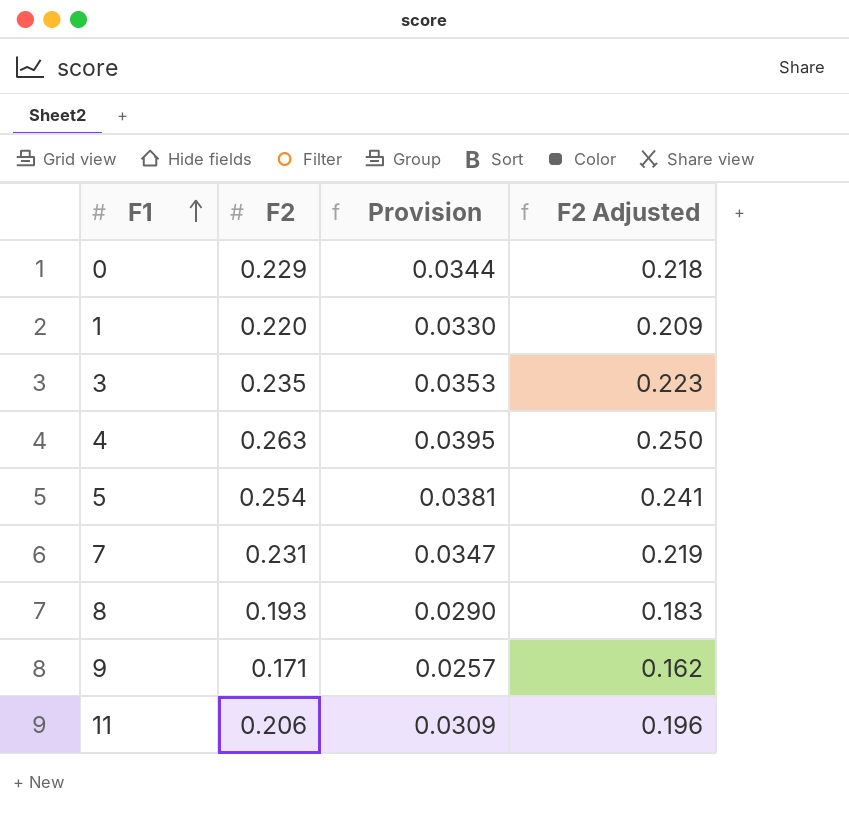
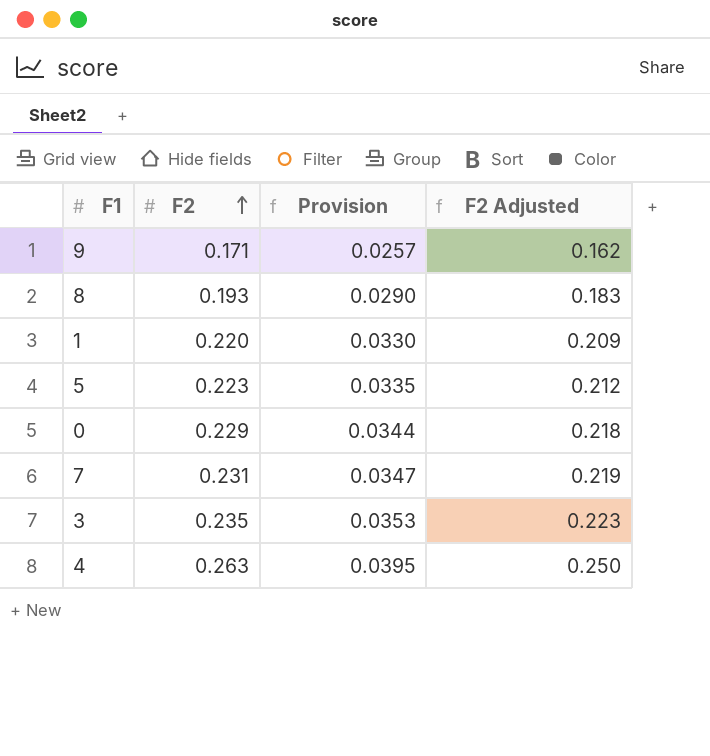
row order: F1 ascending -> F2 ascending
row 11: 0.206 | 0.0309 | 0.196 -> none
5 | F2: 0.254 -> 0.223
5 | Provision: 0.0381 -> 0.0335
5 | F2 Adjusted: 0.241 -> 0.212

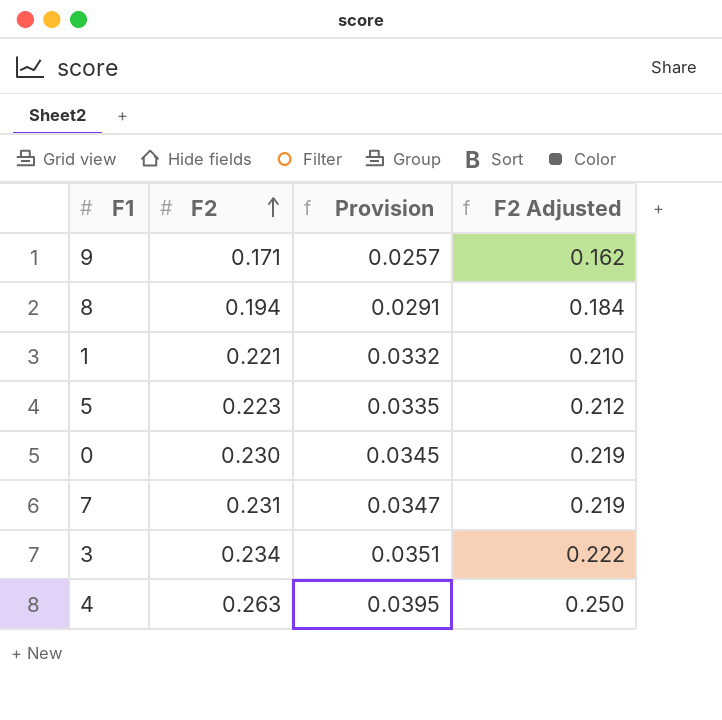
8 | F2: 0.193 -> 0.194
8 | Provision: 0.0290 -> 0.0291
8 | F2 Adjusted: 0.183 -> 0.184
1 | F2: 0.220 -> 0.221
1 | Provision: 0.0330 -> 0.0332
1 | F2 Adjusted: 0.209 -> 0.210
0 | F2: 0.229 -> 0.230
0 | Provision: 0.0344 -> 0.0345
0 | F2 Adjusted: 0.218 -> 0.219
3 | F2: 0.235 -> 0.234
3 | Provision: 0.0353 -> 0.0351
3 | F2 Adjusted: 0.223 -> 0.222

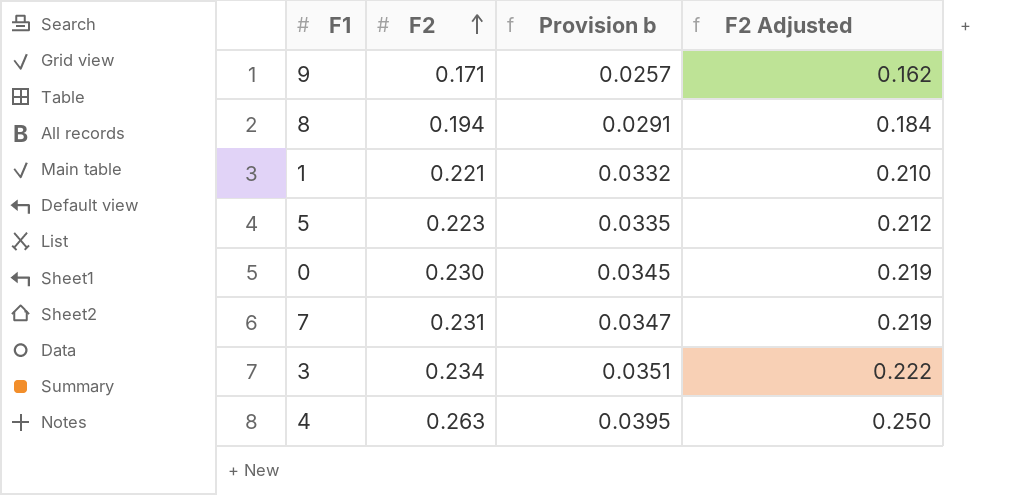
column name: Provision -> Provision b

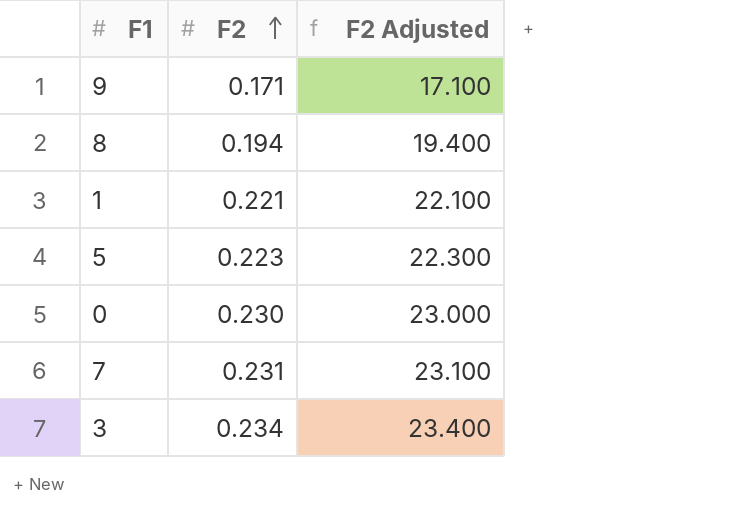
column Provision b | formula: [F2] * 0.15 -> none
column F2 Adjusted | formula: [F2] * 0.95 -> [F2] * 100
row 4: 0.263 | 0.0395 | 0.250 -> none

